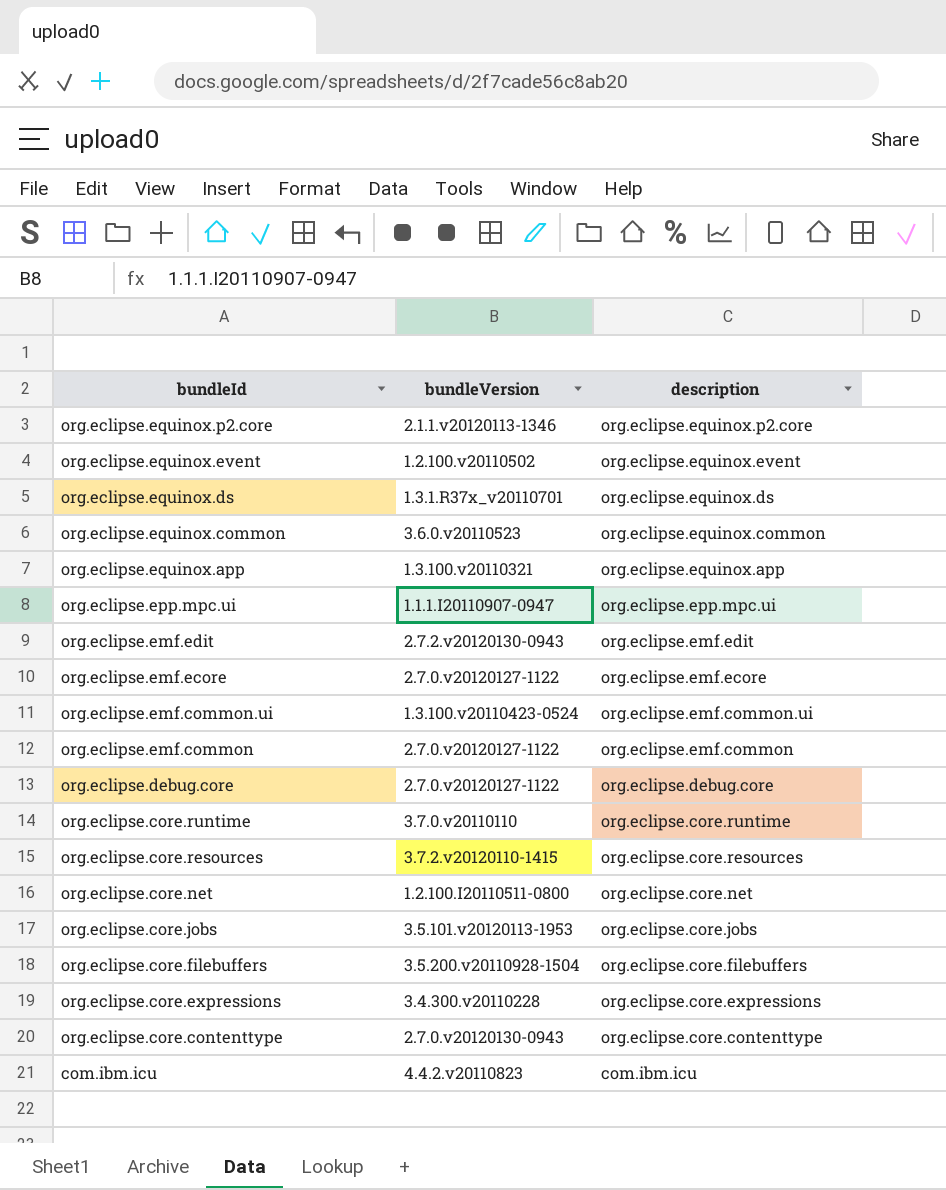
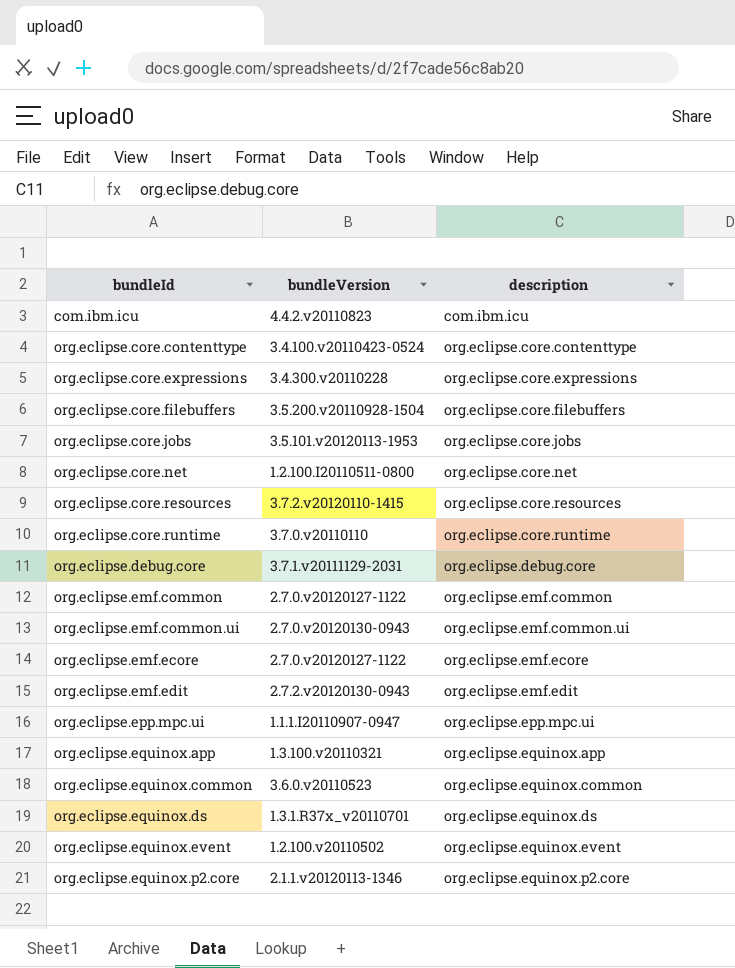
row order: bundleId descending -> bundleId ascending
org.eclipse.core.contenttype | bundleVersion: 2.7.0.v20120130-0943 -> 3.4.100.v20110423-0524
org.eclipse.debug.core | bundleVersion: 2.7.0.v20120127-1122 -> 3.7.1.v20111129-2031
org.eclipse.emf.common.ui | bundleVersion: 1.3.100.v20110423-0524 -> 2.7.0.v20120130-0943

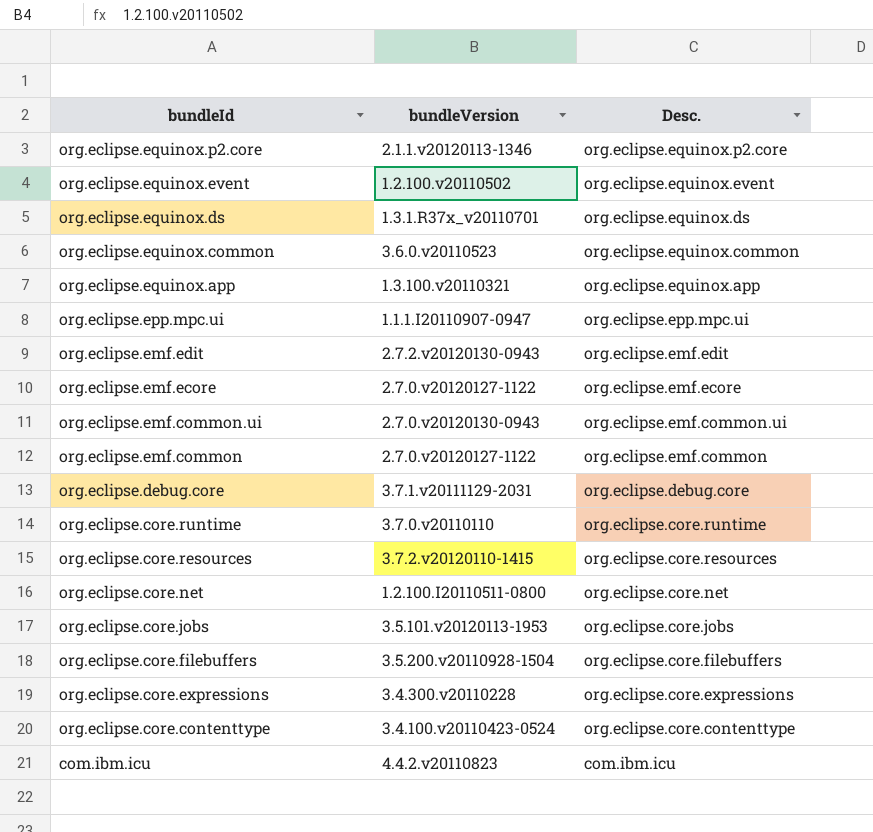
row order: bundleId ascending -> bundleId descending
column name: description -> Desc.

